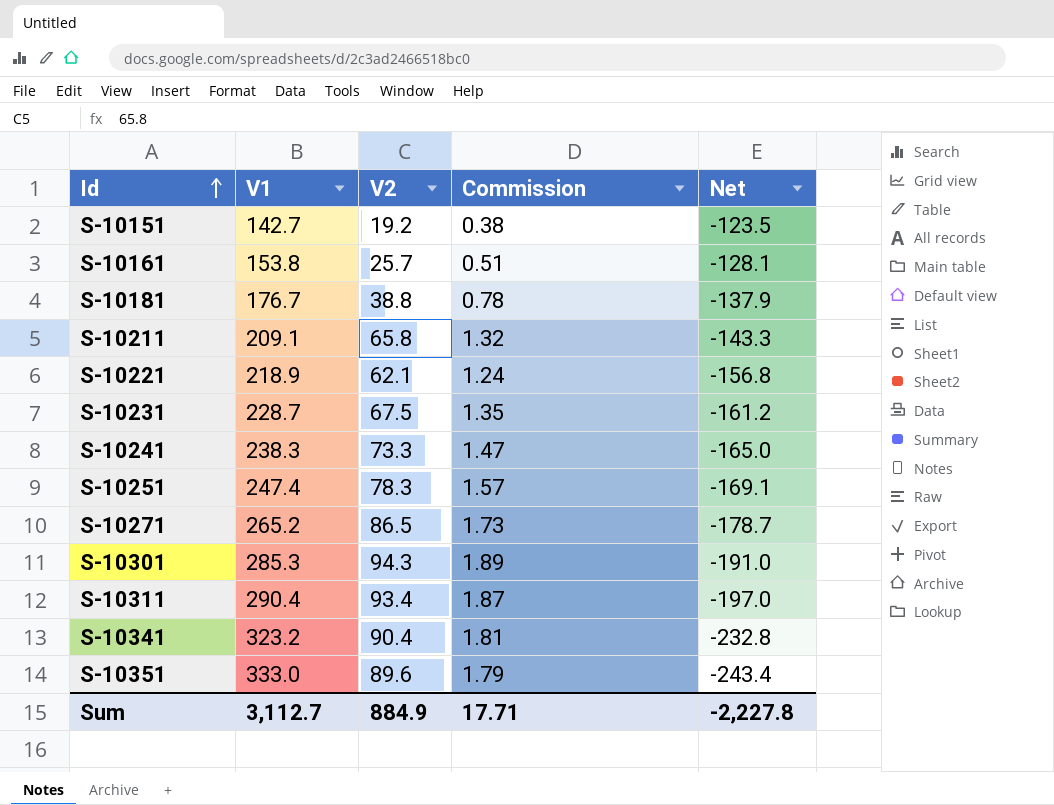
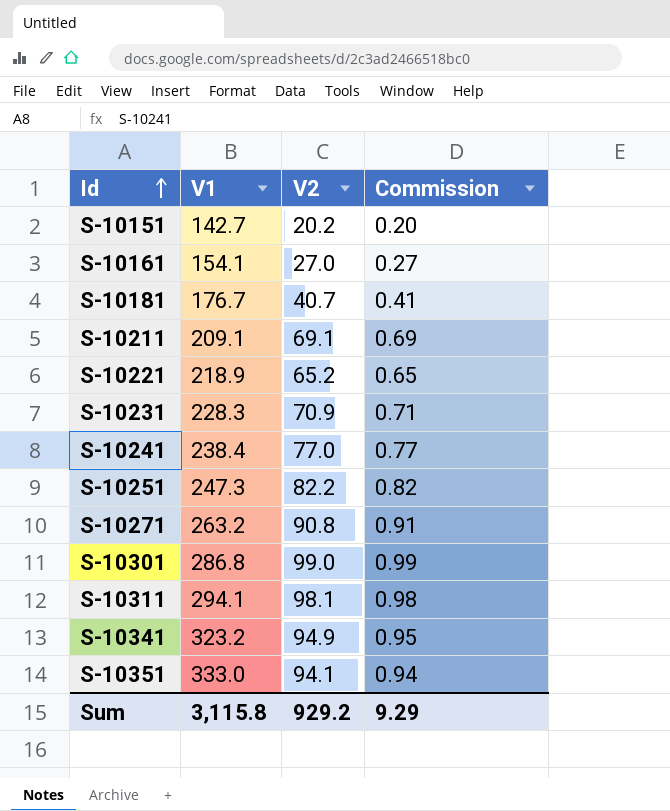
column Net | formula: [V2] - [V1] -> none
column Commission | formula: [V2] * 0.02 -> [V2] * 0.01
S-10151 | V2: 19.2 -> 20.2
S-10161 | V1: 153.8 -> 154.1
S-10161 | V2: 25.7 -> 27.0
S-10181 | V2: 38.8 -> 40.7
S-10211 | V2: 65.8 -> 69.1
S-10221 | V2: 62.1 -> 65.2
S-10231 | V1: 228.7 -> 228.3
S-10231 | V2: 67.5 -> 70.9
S-10241 | V1: 238.3 -> 238.4
S-10241 | V2: 73.3 -> 77.0
S-10251 | V1: 247.4 -> 247.3
S-10251 | V2: 78.3 -> 82.2
S-10271 | V1: 265.2 -> 263.2
S-10271 | V2: 86.5 -> 90.8
S-10301 | V1: 285.3 -> 286.8
S-10301 | V2: 94.3 -> 99.0
S-10311 | V1: 290.4 -> 294.1
S-10311 | V2: 93.4 -> 98.1
S-10341 | V2: 90.4 -> 94.9
S-10351 | V2: 89.6 -> 94.1
Sum | V1: 3,112.7 -> 3,115.8
Sum | V2: 884.9 -> 929.2
Sum | Commission: 17.71 -> 9.29

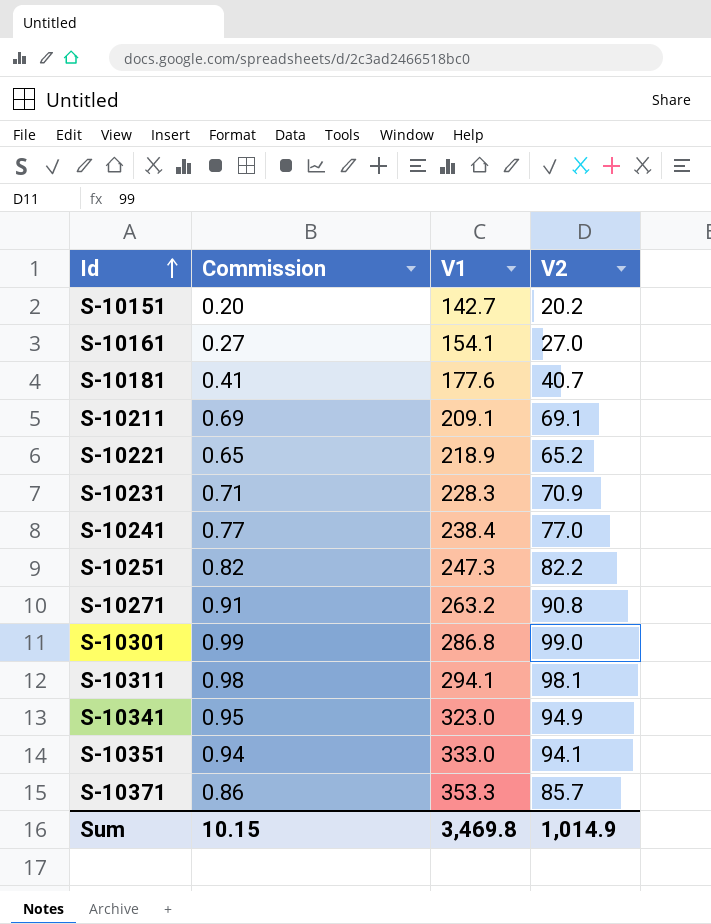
column Commission | position: 4 -> 2
S-10181 | V1: 176.7 -> 177.6
S-10341 | V1: 323.2 -> 323.0
row S-10371: none -> 0.86 | 353.3 | 85.7
Sum | Commission: 9.29 -> 10.15
Sum | V1: 3,115.8 -> 3,469.8
Sum | V2: 929.2 -> 1,014.9

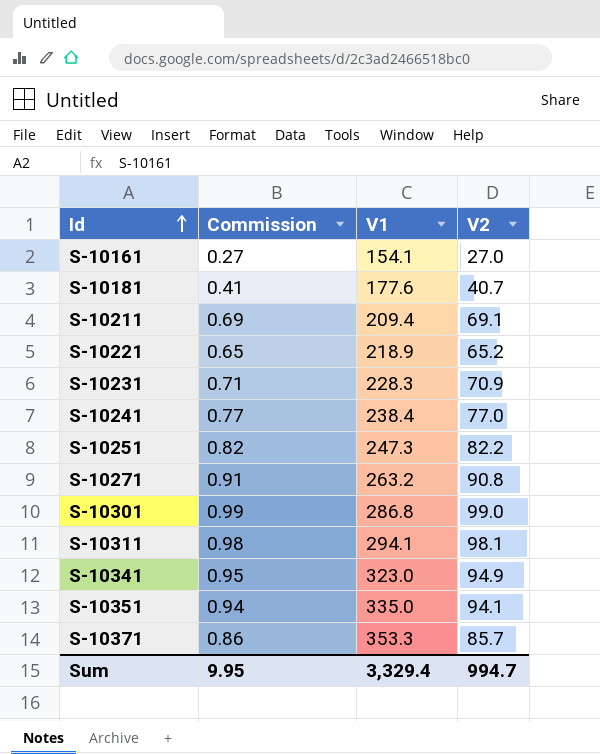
row S-10151: 0.20 | 142.7 | 20.2 -> none
S-10211 | V1: 209.1 -> 209.4
S-10351 | V1: 333.0 -> 335.0
Sum | Commission: 10.15 -> 9.95
Sum | V1: 3,469.8 -> 3,329.4
Sum | V2: 1,014.9 -> 994.7

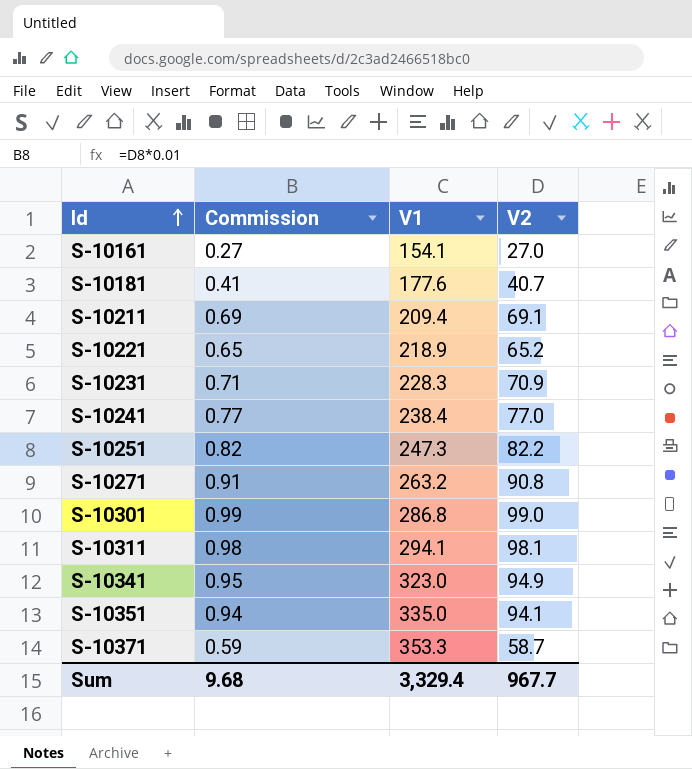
S-10371 | Commission: 0.86 -> 0.59
S-10371 | V2: 85.7 -> 58.7
Sum | Commission: 9.95 -> 9.68
Sum | V2: 994.7 -> 967.7

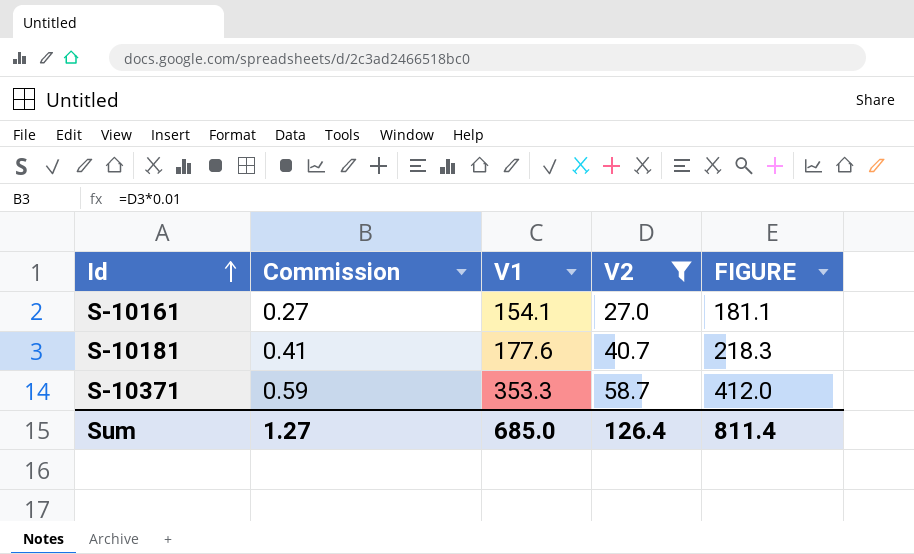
filter: none -> V2 <= 58.7
column FIGURE | formula: none -> [V1] + [V2]
Sum | Commission: 9.68 -> 1.27
Sum | V1: 3,329.4 -> 685.0
Sum | V2: 967.7 -> 126.4

